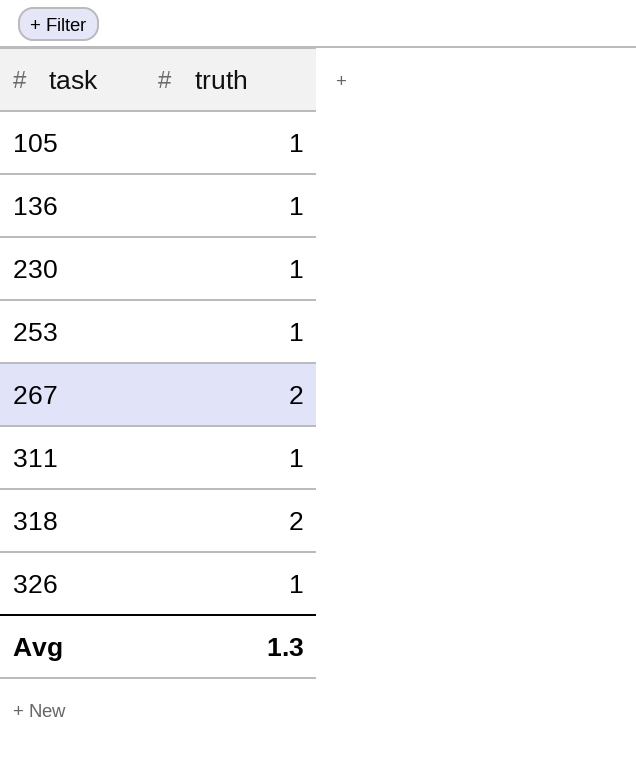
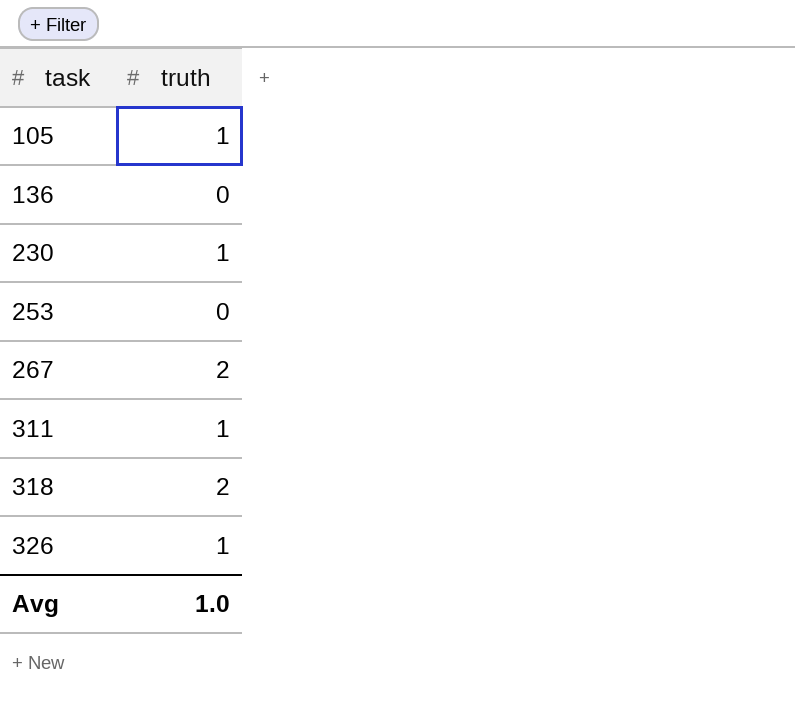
136 | truth: 1 -> 0
253 | truth: 1 -> 0
Avg | truth: 1.3 -> 1.0

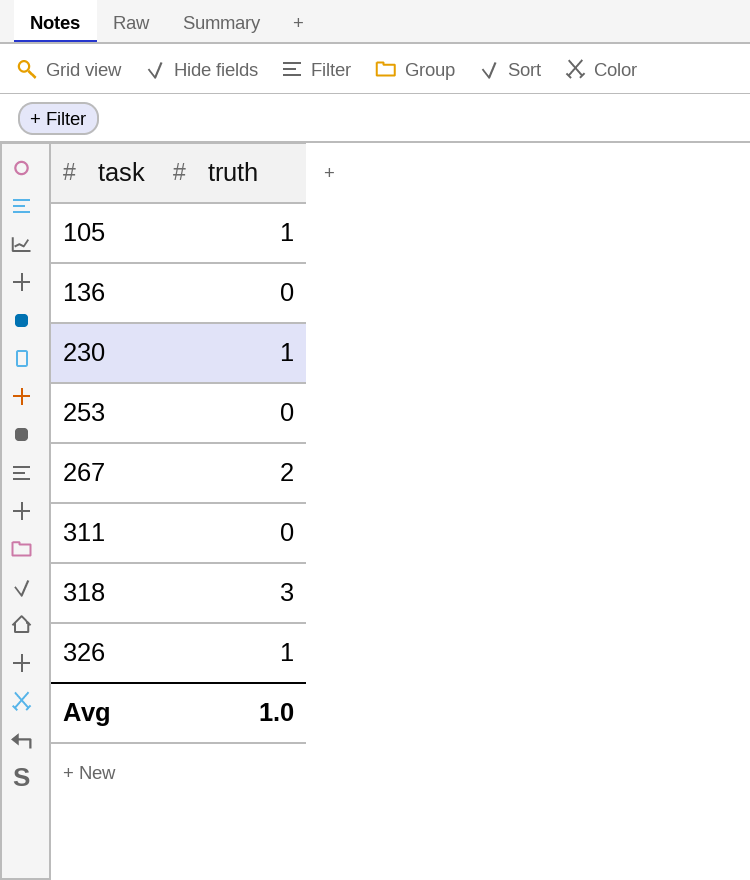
311 | truth: 1 -> 0
318 | truth: 2 -> 3

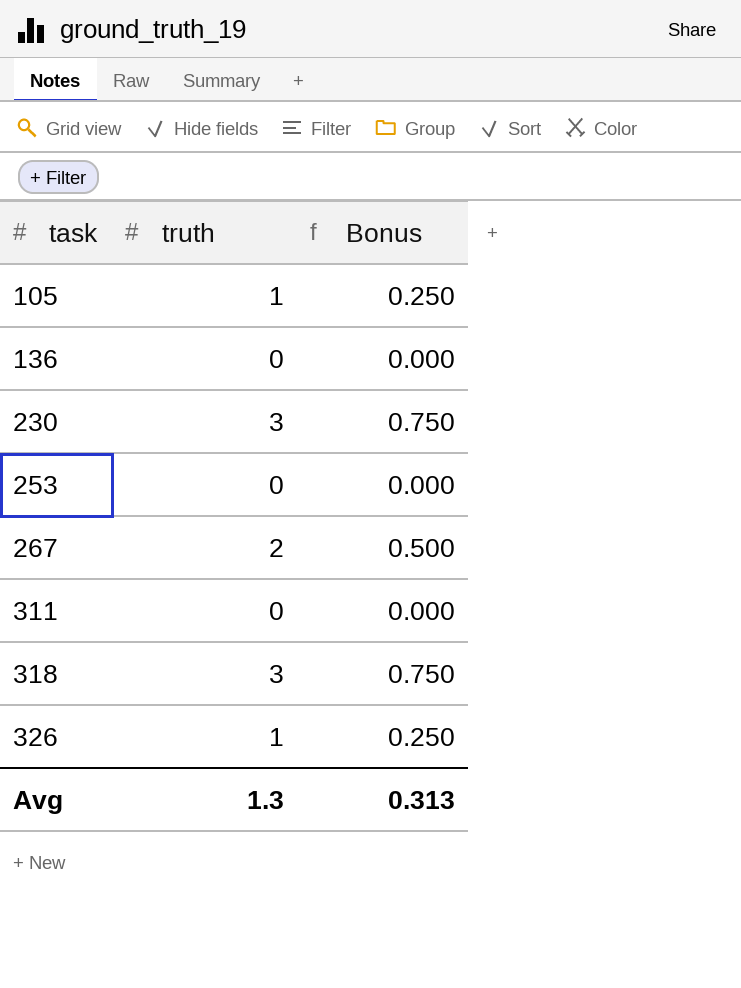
column Bonus | formula: none -> [truth] * 0.25
230 | truth: 1 -> 3
Avg | truth: 1.0 -> 1.3

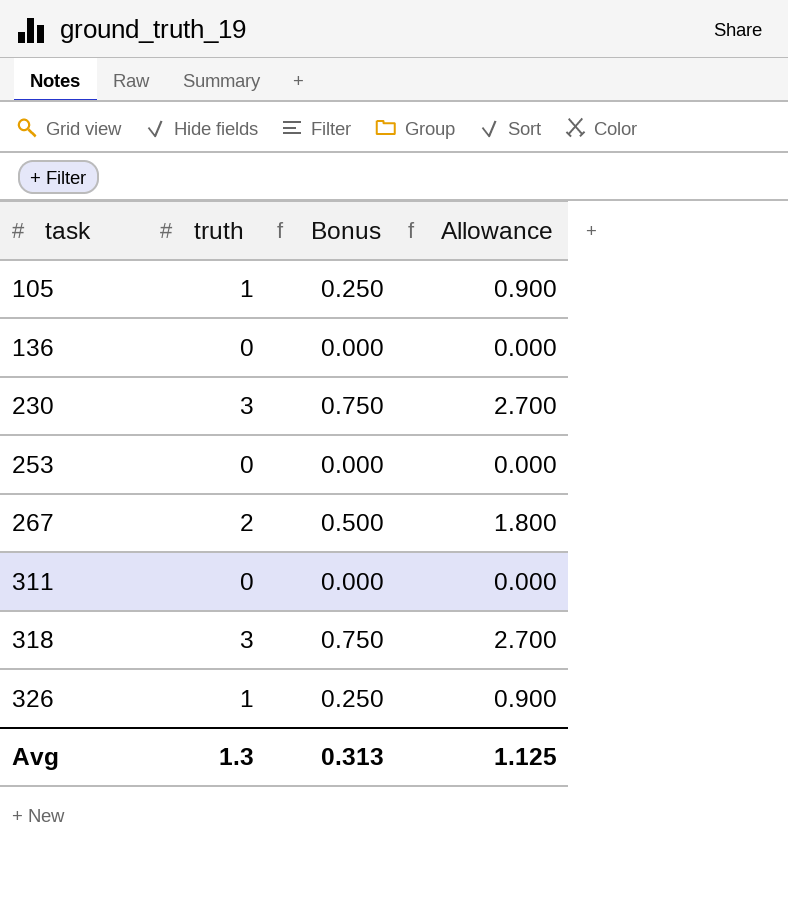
column Allowance | formula: none -> [truth] * 0.9

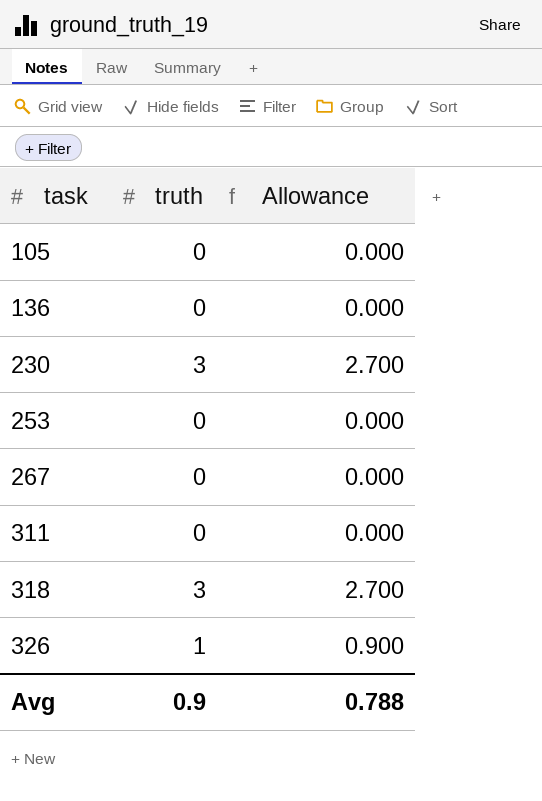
column Bonus | formula: [truth] * 0.25 -> none
105 | truth: 1 -> 0
105 | Allowance: 0.900 -> 0.000
267 | truth: 2 -> 0
267 | Allowance: 1.800 -> 0.000
Avg | truth: 1.3 -> 0.9
Avg | Allowance: 1.125 -> 0.788

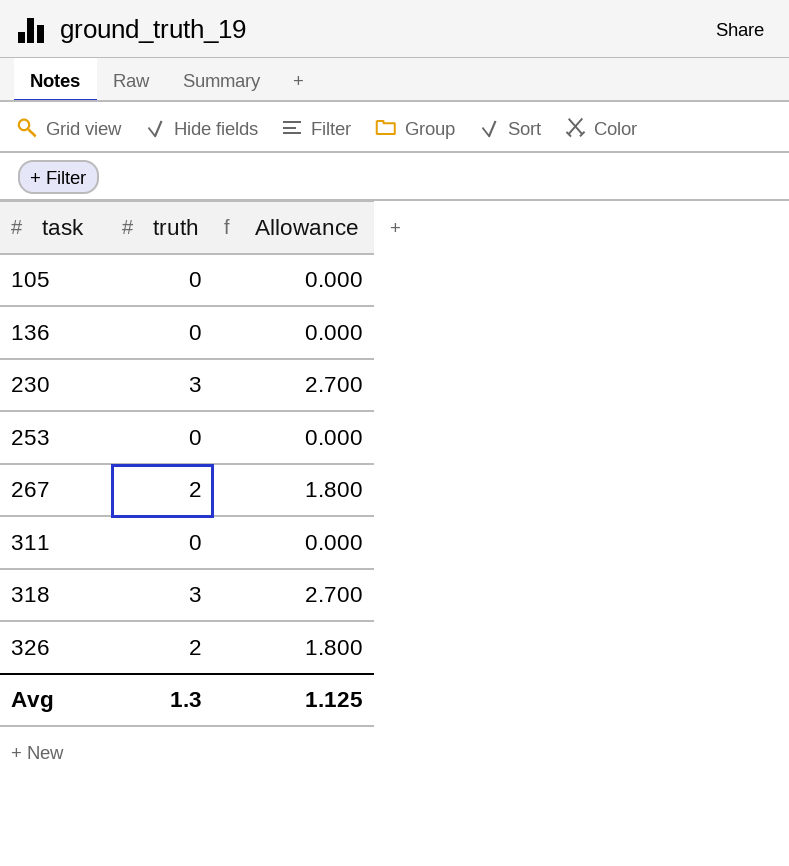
267 | truth: 0 -> 2
267 | Allowance: 0.000 -> 1.800
326 | truth: 1 -> 2
326 | Allowance: 0.900 -> 1.800
Avg | truth: 0.9 -> 1.3
Avg | Allowance: 0.788 -> 1.125

